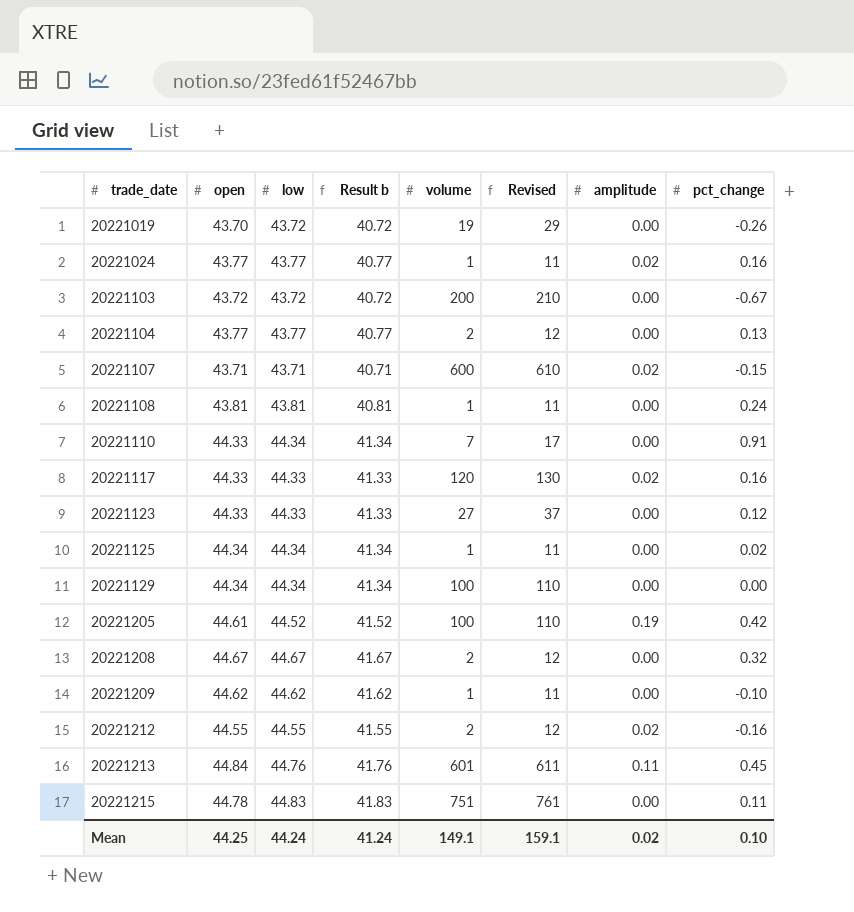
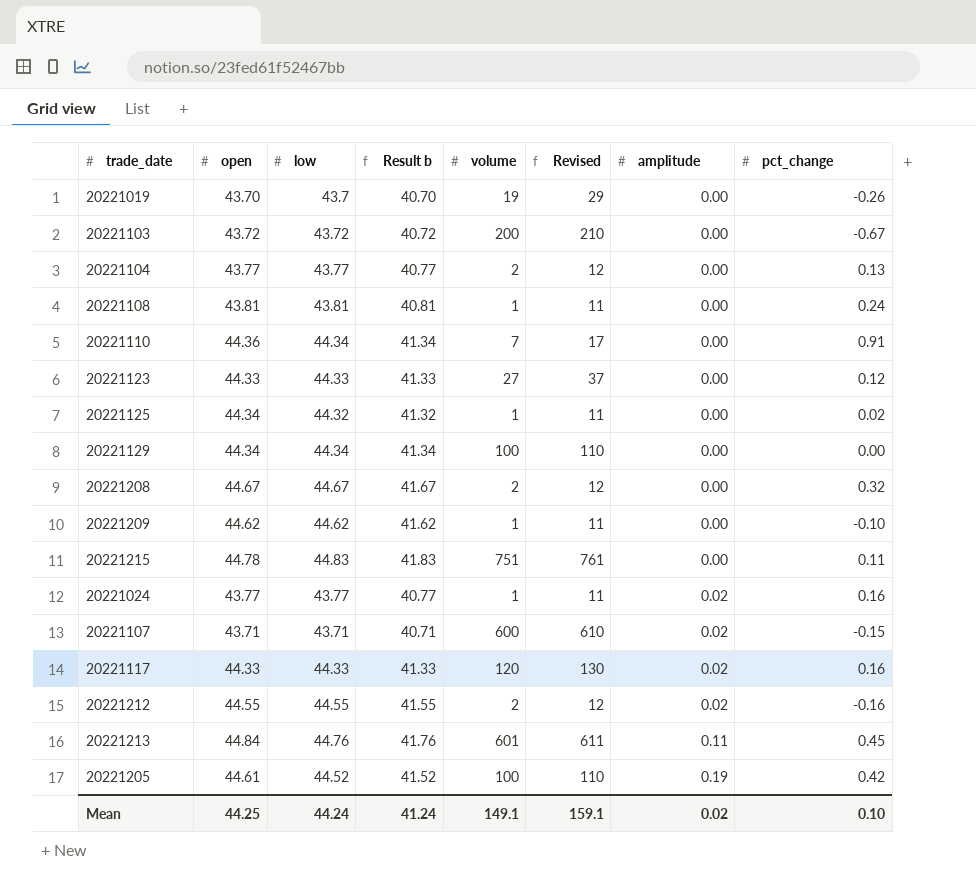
row order: trade_date ascending -> amplitude ascending
20221019 | low: 43.72 -> 43.7
20221019 | Result b: 40.72 -> 40.70
20221110 | open: 44.33 -> 44.36
20221125 | low: 44.34 -> 44.32
20221125 | Result b: 41.34 -> 41.32

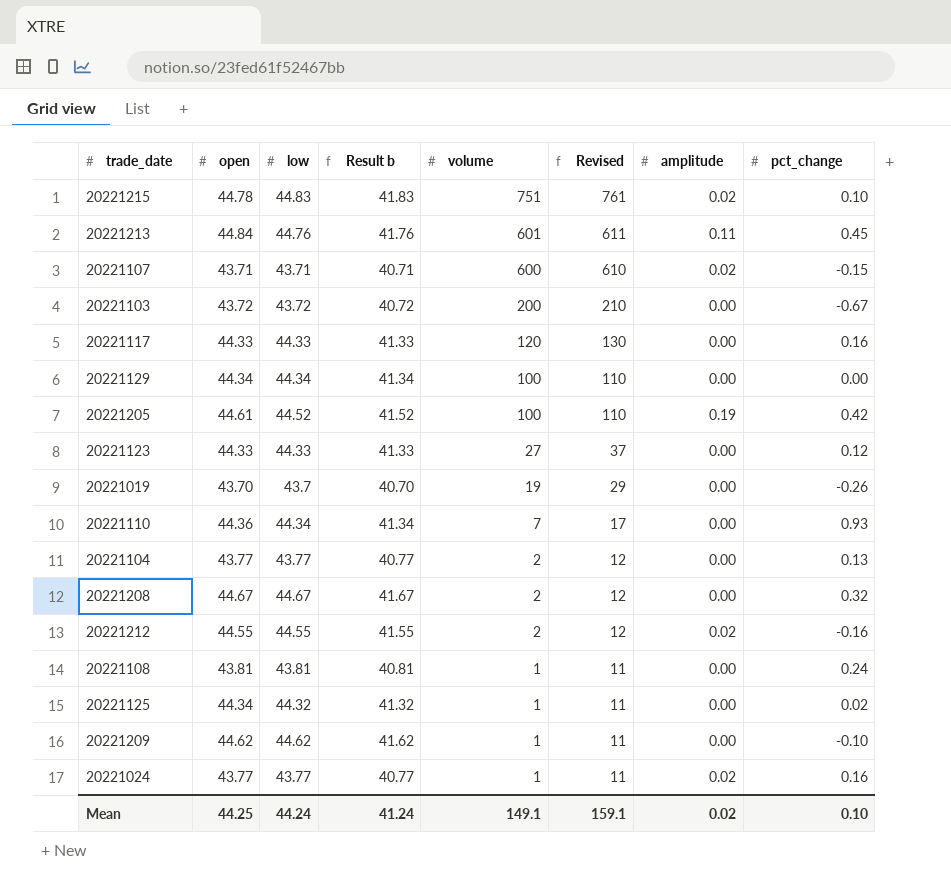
row order: amplitude ascending -> volume descending
20221215 | amplitude: 0.00 -> 0.02
20221215 | pct_change: 0.11 -> 0.10
20221117 | amplitude: 0.02 -> 0.00
20221110 | pct_change: 0.91 -> 0.93

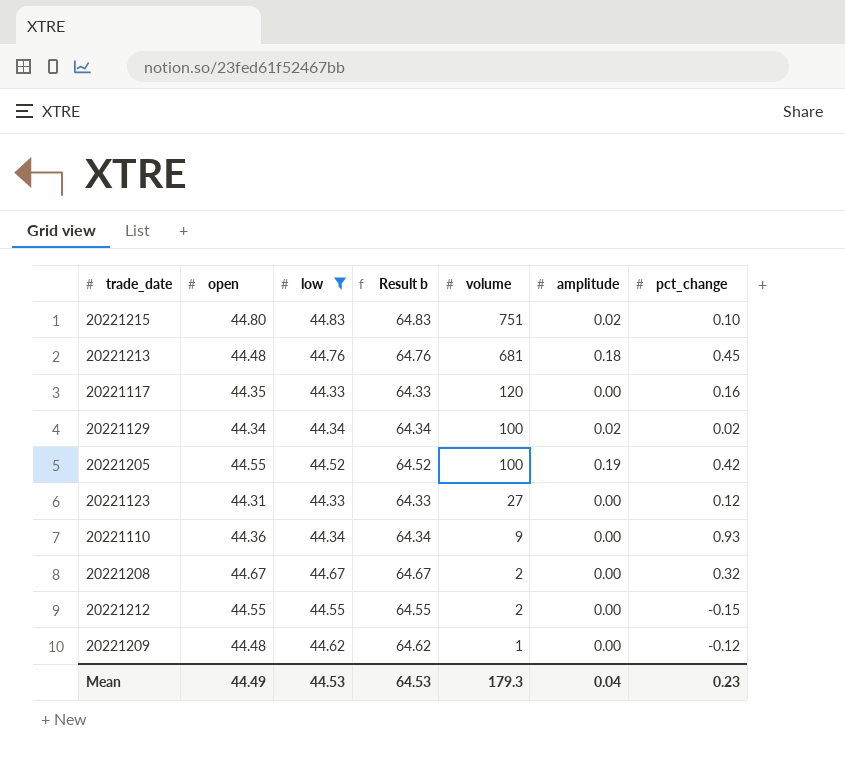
filter: none -> low >= 44.33
column Revised | formula: [volume] + 10 -> none
column Result b | formula: [low] - 3 -> [low] + 20
20221215 | open: 44.78 -> 44.80
20221213 | open: 44.84 -> 44.48
20221213 | volume: 601 -> 681
20221213 | amplitude: 0.11 -> 0.18
20221117 | open: 44.33 -> 44.35
20221129 | amplitude: 0.00 -> 0.02
20221129 | pct_change: 0.00 -> 0.02
20221205 | open: 44.61 -> 44.55
20221123 | open: 44.33 -> 44.31
20221110 | volume: 7 -> 9
20221212 | amplitude: 0.02 -> 0.00
20221212 | pct_change: -0.16 -> -0.15
20221209 | open: 44.62 -> 44.48
20221209 | pct_change: -0.10 -> -0.12
Mean | open: 44.25 -> 44.49
Mean | low: 44.24 -> 44.53
Mean | Result b: 41.24 -> 64.53
Mean | volume: 149.1 -> 179.3
Mean | amplitude: 0.02 -> 0.04
Mean | pct_change: 0.10 -> 0.23

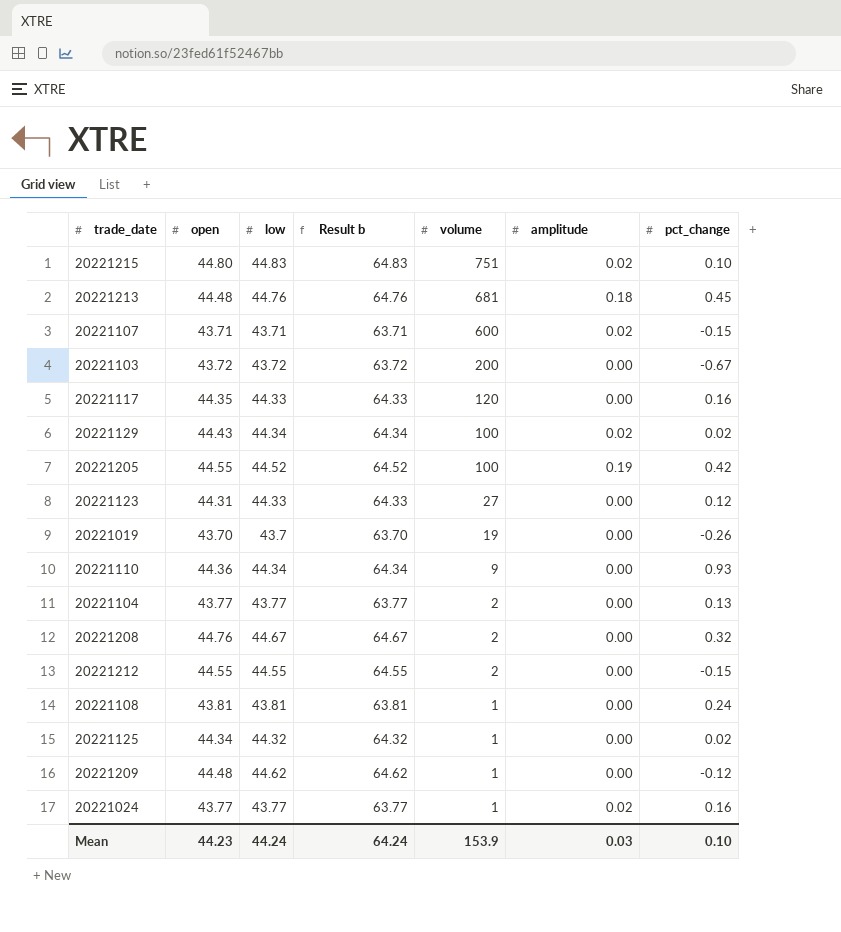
filter: low >= 44.33 -> none
20221129 | open: 44.34 -> 44.43
20221208 | open: 44.67 -> 44.76
Mean | open: 44.49 -> 44.23
Mean | low: 44.53 -> 44.24
Mean | Result b: 64.53 -> 64.24
Mean | volume: 179.3 -> 153.9
Mean | amplitude: 0.04 -> 0.03
Mean | pct_change: 0.23 -> 0.10

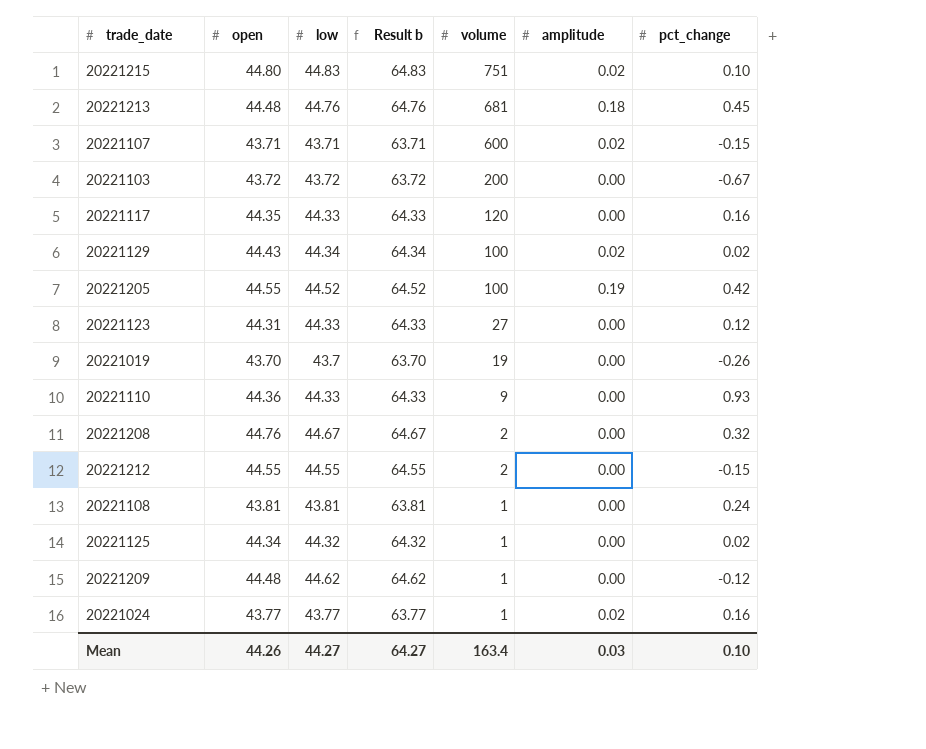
row 20221104: 43.77 | 43.77 | 63.77 | 2 | 0.00 | 0.13 -> none
20221110 | low: 44.34 -> 44.33
20221110 | Result b: 64.34 -> 64.33
Mean | open: 44.23 -> 44.26
Mean | low: 44.24 -> 44.27
Mean | Result b: 64.24 -> 64.27
Mean | volume: 153.9 -> 163.4

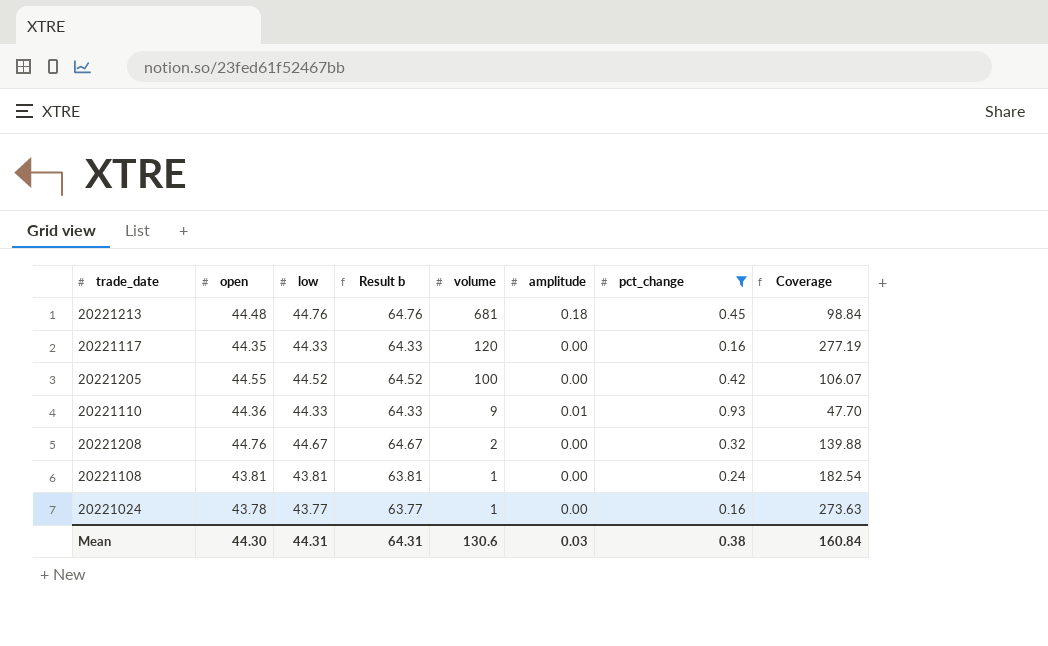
filter: none -> pct_change >= 0.16
column Coverage | formula: none -> [open] / [pct_change]
20221205 | amplitude: 0.19 -> 0.00
20221110 | amplitude: 0.00 -> 0.01
20221024 | open: 43.77 -> 43.78
20221024 | amplitude: 0.02 -> 0.00
Mean | open: 44.26 -> 44.30
Mean | low: 44.27 -> 44.31
Mean | Result b: 64.27 -> 64.31
Mean | volume: 163.4 -> 130.6
Mean | pct_change: 0.10 -> 0.38

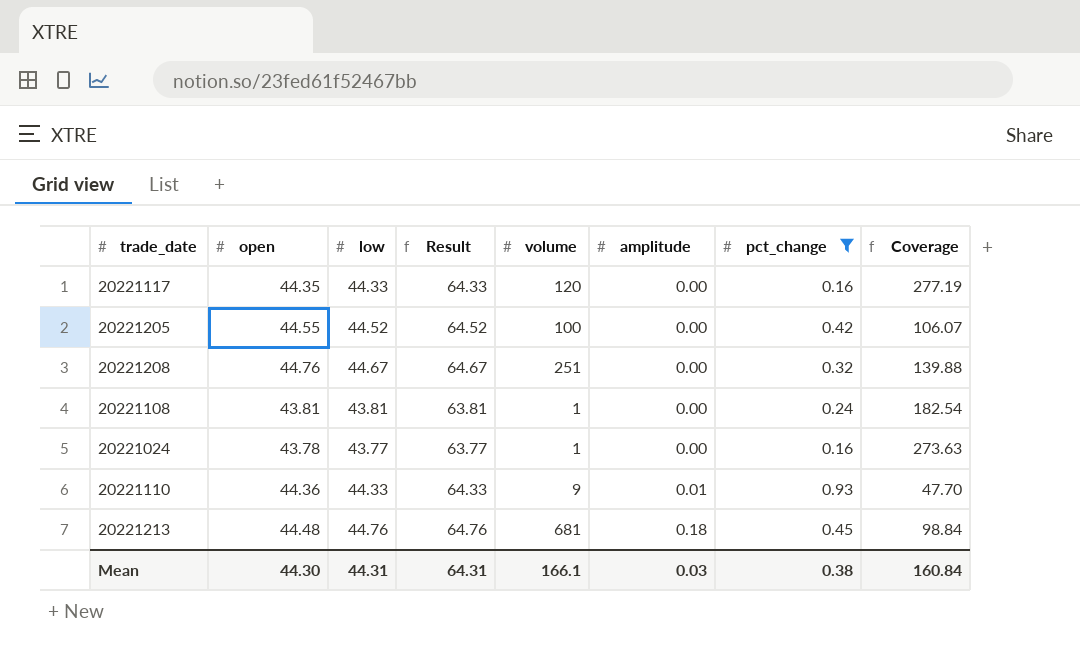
row order: volume descending -> amplitude ascending
column name: Result b -> Result
20221208 | volume: 2 -> 251
Mean | volume: 130.6 -> 166.1

